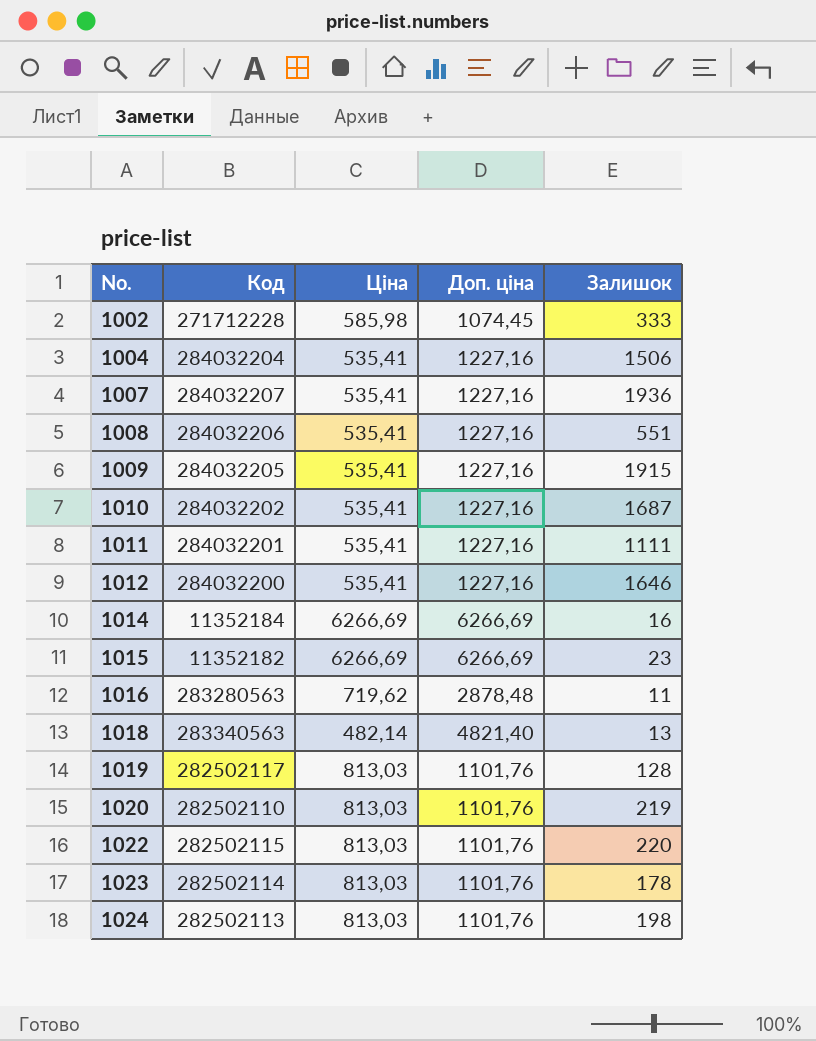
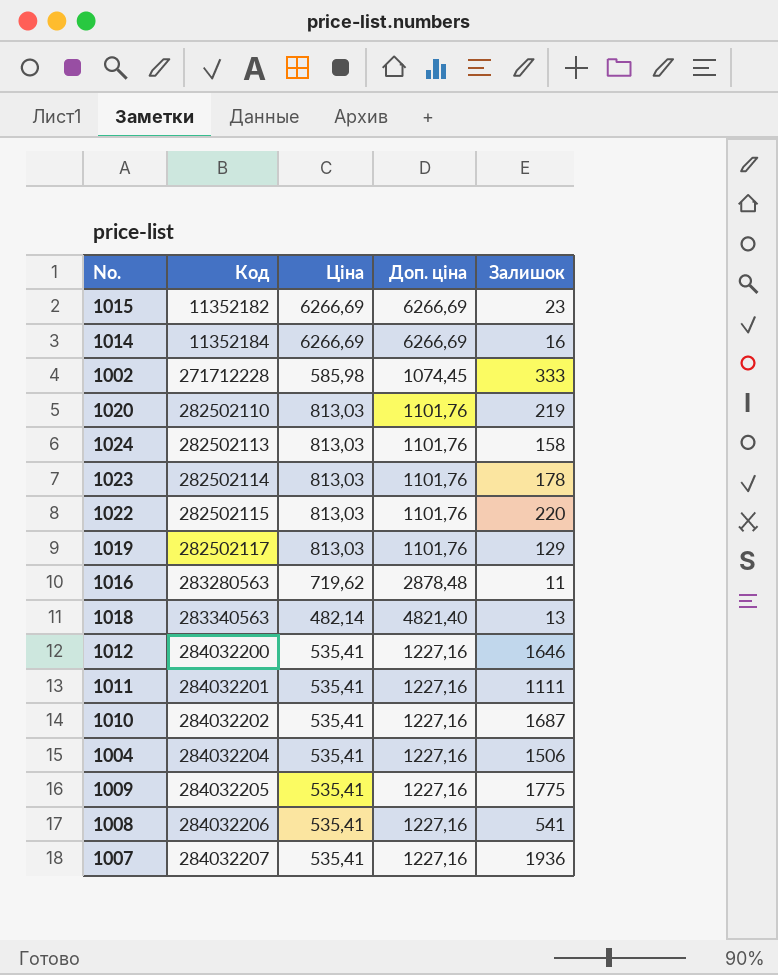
row order: No. ascending -> Код ascending
1024 | Залишок: 198 -> 158
1019 | Залишок: 128 -> 129
1009 | Залишок: 1915 -> 1775
1008 | Залишок: 551 -> 541

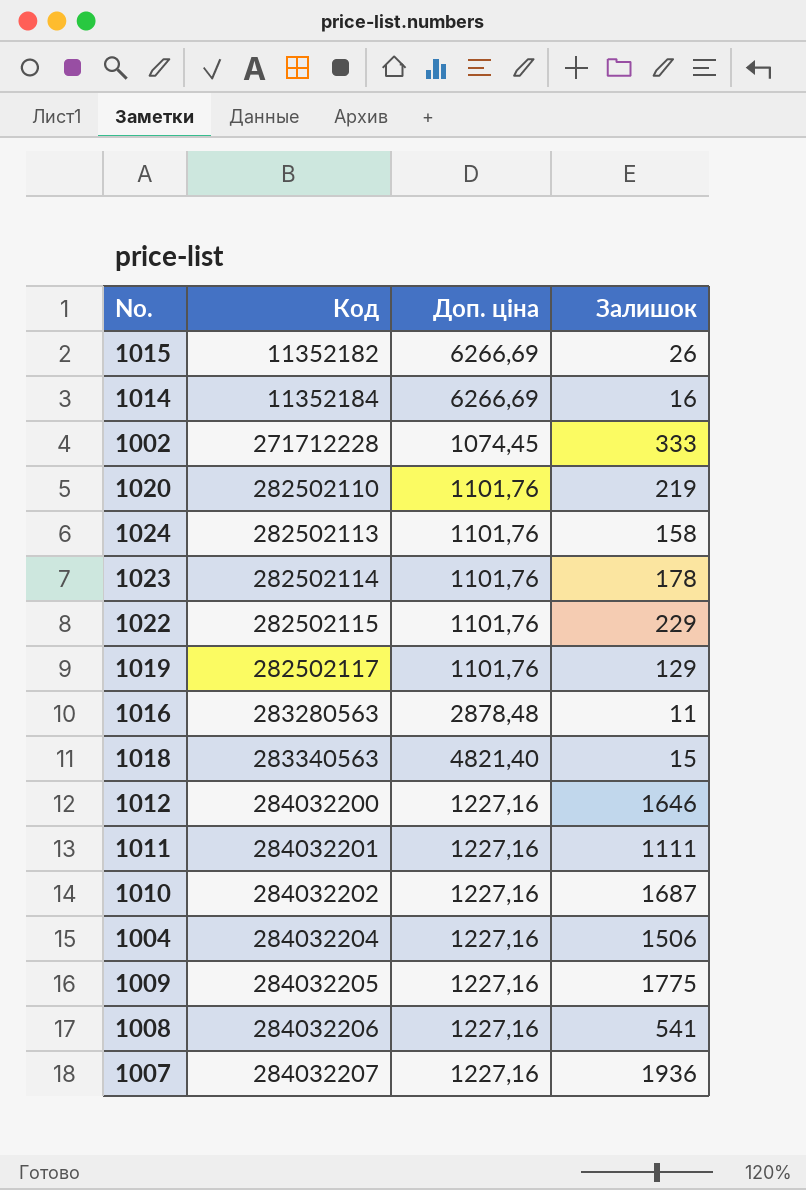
column Ціна | position: 3 -> none
1015 | Залишок: 23 -> 26
1022 | Залишок: 220 -> 229
1018 | Залишок: 13 -> 15

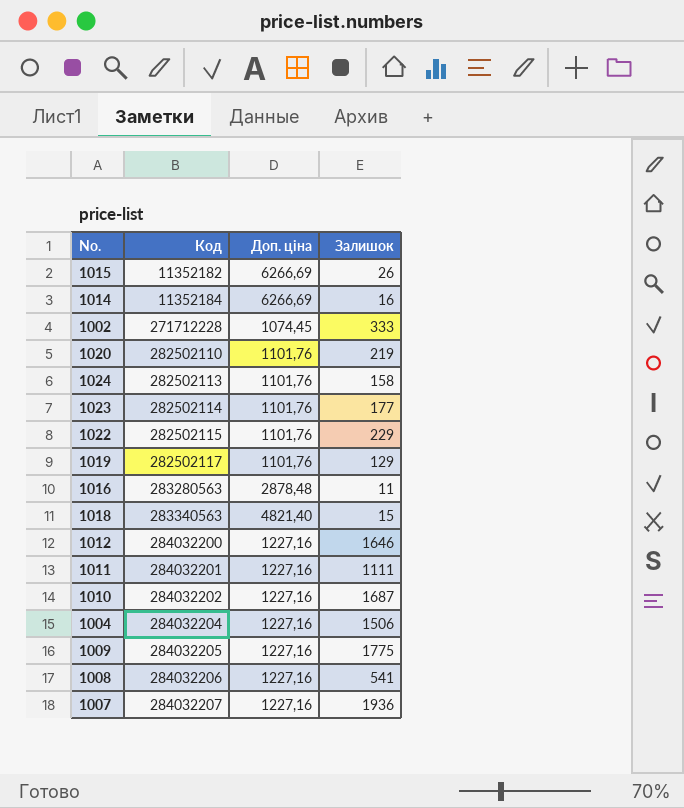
1023 | Залишок: 178 -> 177

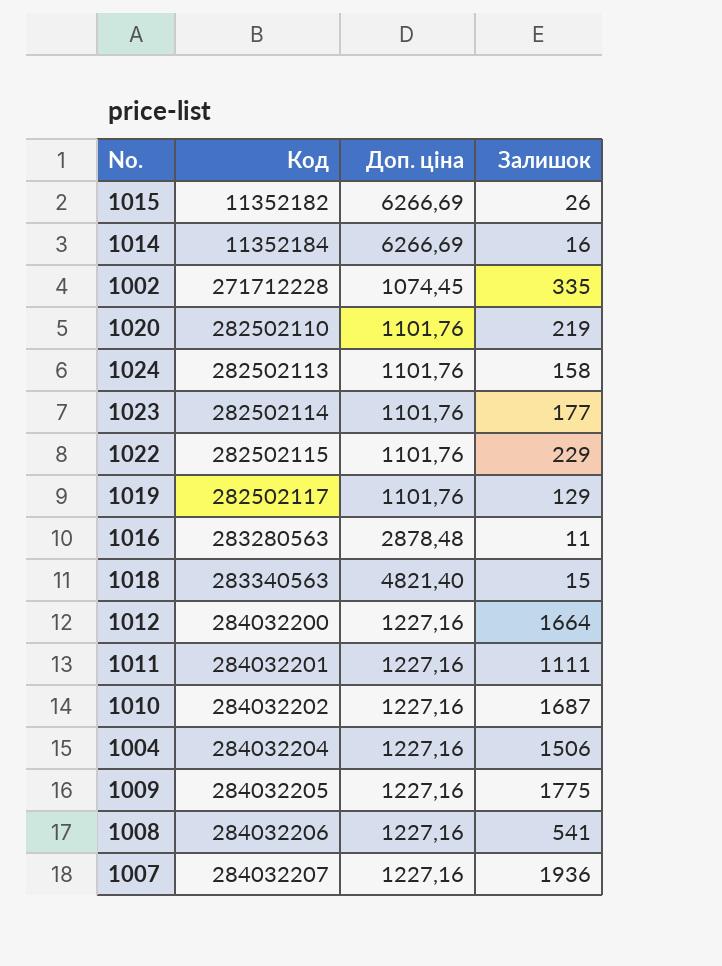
1002 | Залишок: 333 -> 335
1012 | Залишок: 1646 -> 1664

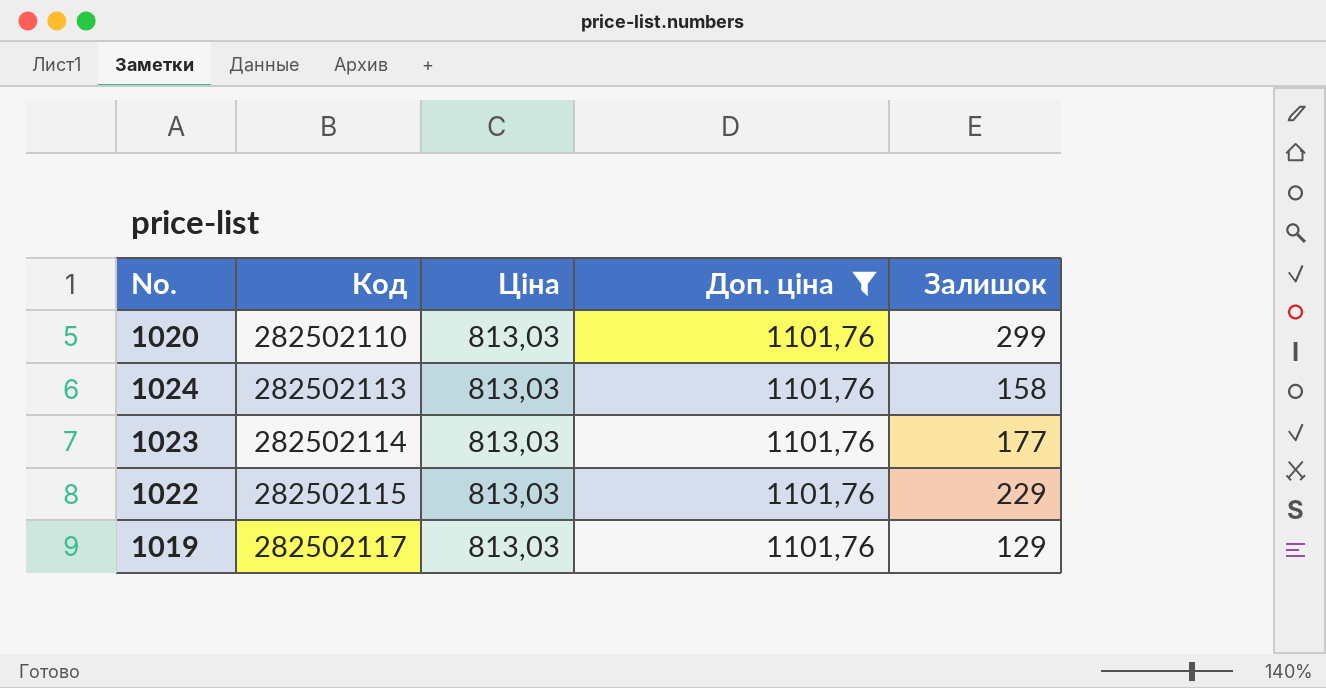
filter: none -> Доп. ціна = 1101,76
column Ціна | position: none -> 3
1020 | Залишок: 219 -> 299

